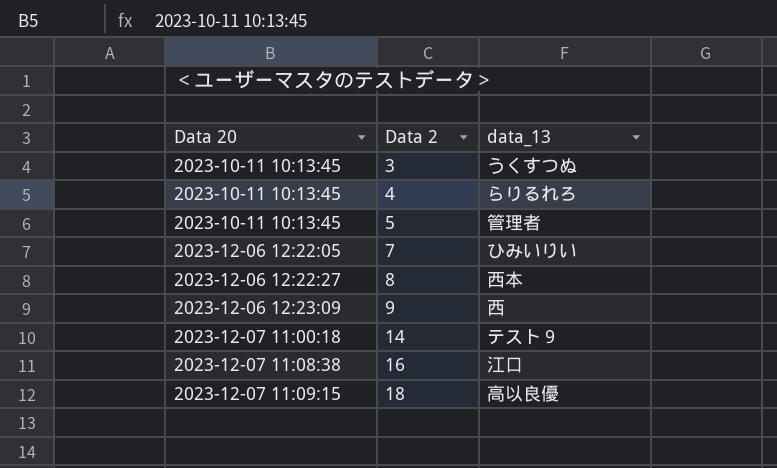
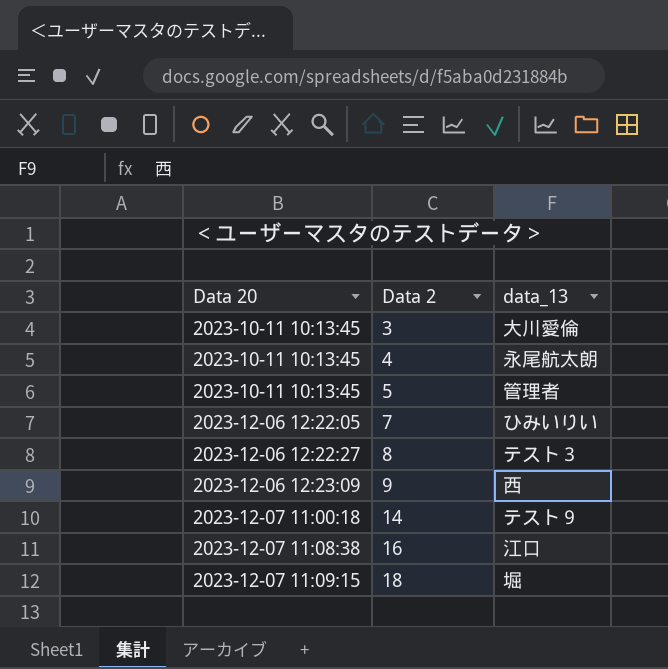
3 | data_13: うくすつぬ -> 大川愛倫
4 | data_13: らりるれろ -> 永尾航太朗
8 | data_13: 西本 -> テスト３
18 | data_13: 高以良優 -> 堀

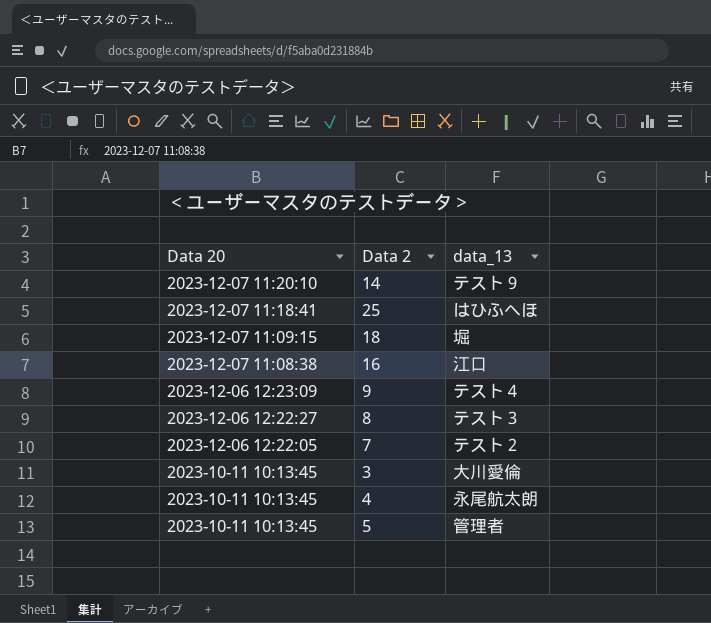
row order: Data 20 ascending -> Data 20 descending
14 | Data 20: 2023-12-07 11:00:18 -> 2023-12-07 11:20:10
row 25: none -> 2023-12-07 11:18:41 | はひふへほ
9 | data_13: 西 -> テスト４
7 | data_13: ひみいりい -> テスト２

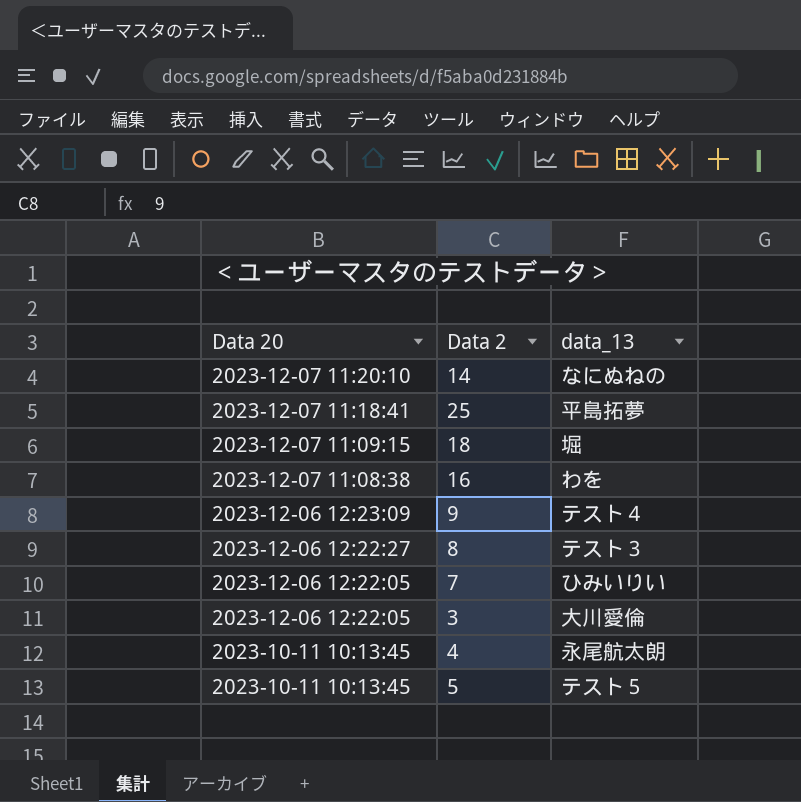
14 | data_13: テスト９ -> なにぬねの
25 | data_13: はひふへほ -> 平島拓夢
16 | data_13: 江口 -> わを
7 | data_13: テスト２ -> ひみいりい
3 | Data 20: 2023-10-11 10:13:45 -> 2023-12-06 12:22:05
5 | data_13: 管理者 -> テスト５

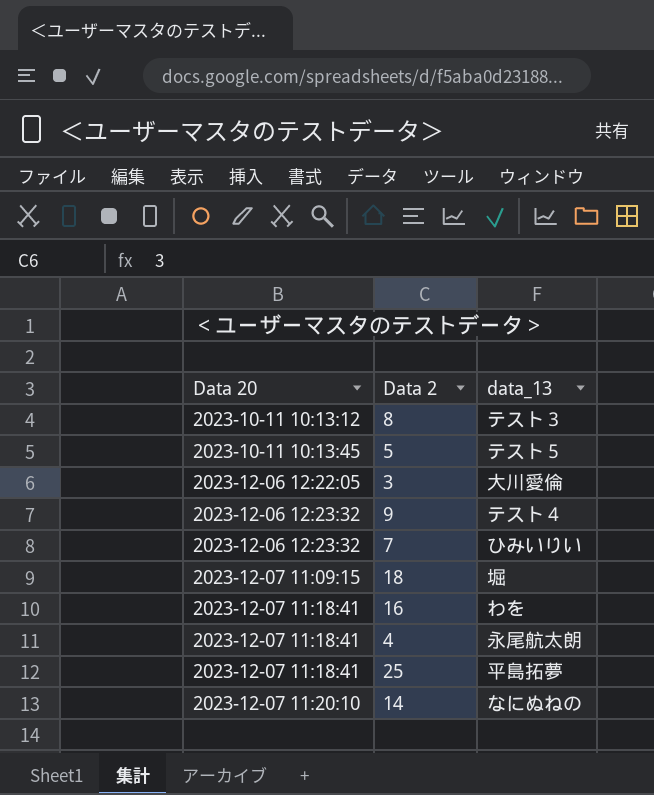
row order: Data 20 descending -> Data 20 ascending
8 | Data 20: 2023-12-06 12:22:27 -> 2023-10-11 10:13:12
9 | Data 20: 2023-12-06 12:23:09 -> 2023-12-06 12:23:32
7 | Data 20: 2023-12-06 12:22:05 -> 2023-12-06 12:23:32
16 | Data 20: 2023-12-07 11:08:38 -> 2023-12-07 11:18:41
4 | Data 20: 2023-10-11 10:13:45 -> 2023-12-07 11:18:41

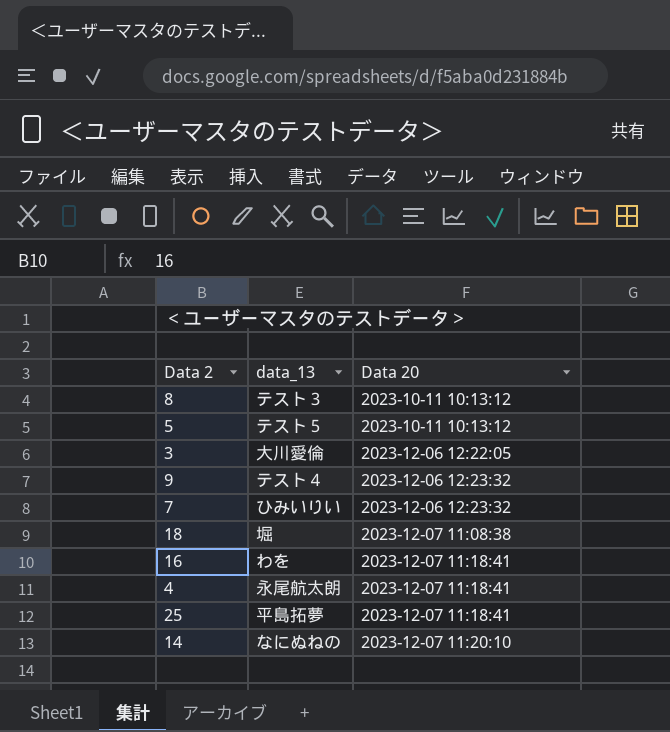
column Data 20 | position: 1 -> 3
5 | Data 20: 2023-10-11 10:13:45 -> 2023-10-11 10:13:12
18 | Data 20: 2023-12-07 11:09:15 -> 2023-12-07 11:08:38

